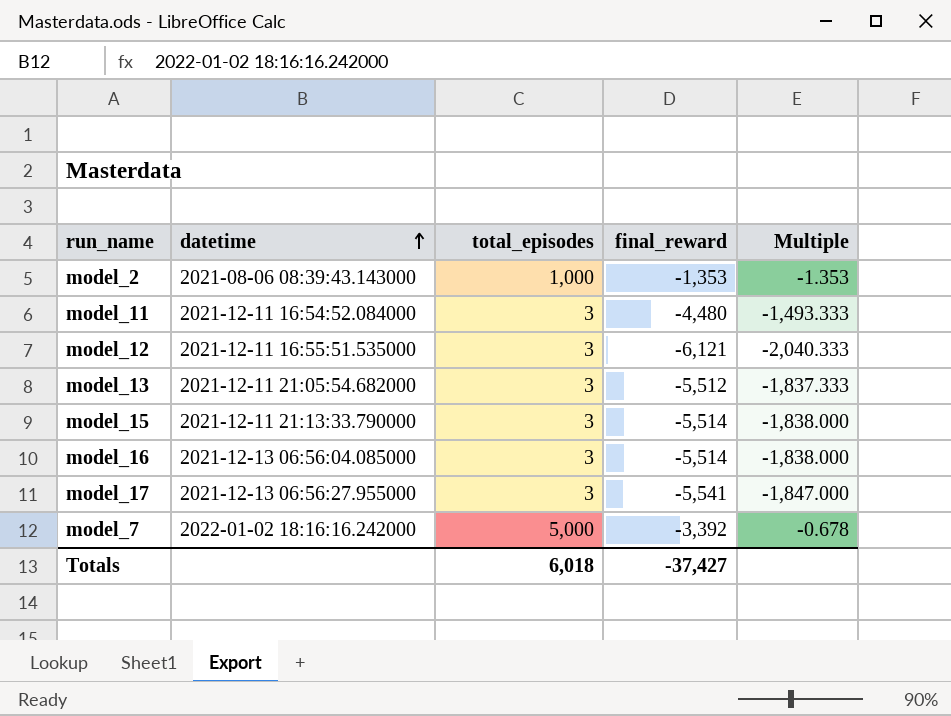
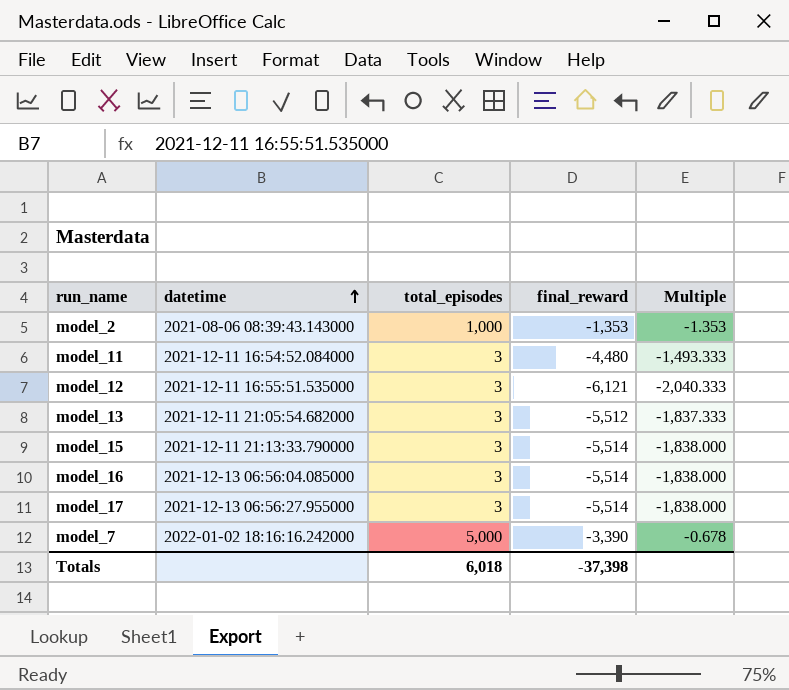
model_17 | final_reward: -5,541 -> -5,514
model_17 | Multiple: -1,847.000 -> -1,838.000
model_7 | final_reward: -3,392 -> -3,390
Totals | final_reward: -37,427 -> -37,398

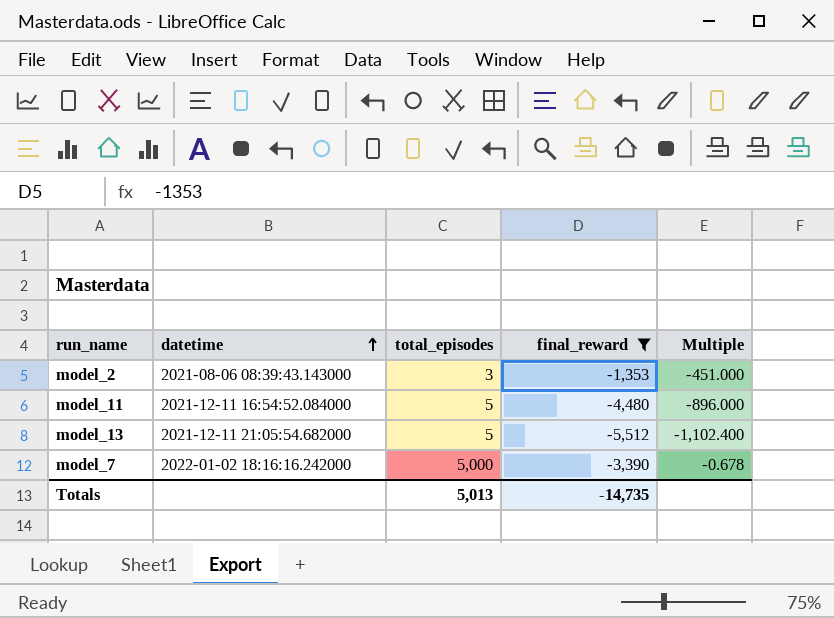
filter: none -> final_reward >= -5,512
model_2 | total_episodes: 1,000 -> 3
model_2 | Multiple: -1.353 -> -451.000
model_11 | total_episodes: 3 -> 5
model_11 | Multiple: -1,493.333 -> -896.000
model_13 | total_episodes: 3 -> 5
model_13 | Multiple: -1,837.333 -> -1,102.400
Totals | total_episodes: 6,018 -> 5,013
Totals | final_reward: -37,398 -> -14,735

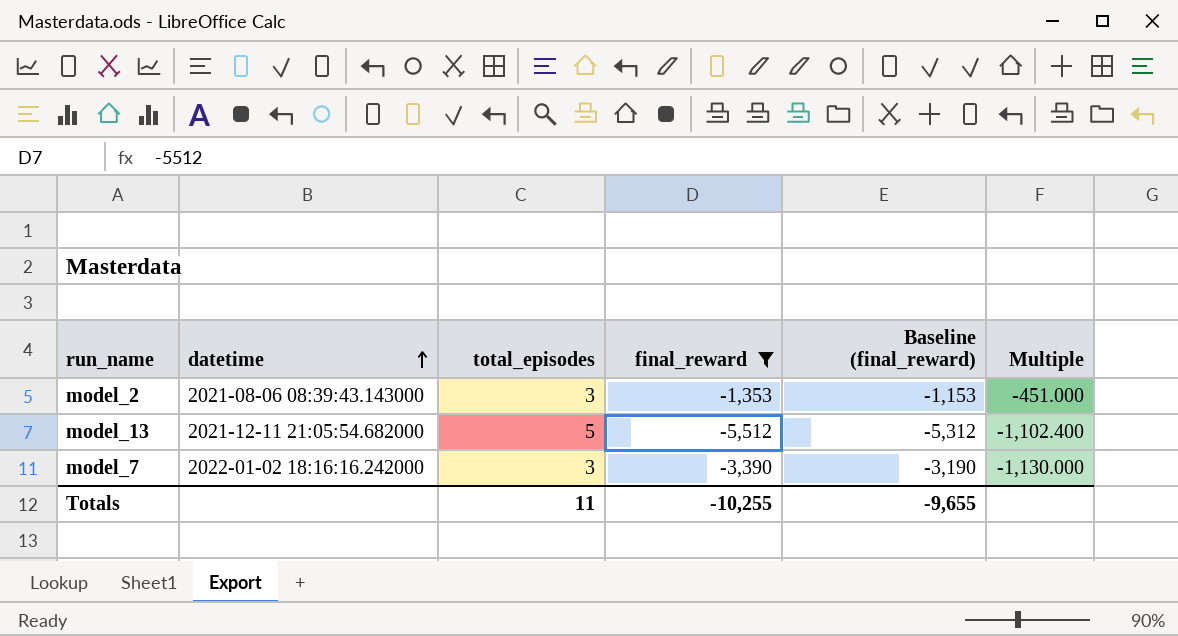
column Baseline (final_reward) | formula: none -> [final_reward] + 200
row model_11: 2021-12-11 16:54:52.084000 | 5 | -4,480 | -896.000 -> none
model_7 | total_episodes: 5,000 -> 3
model_7 | Multiple: -0.678 -> -1,130.000
Totals | total_episodes: 5,013 -> 11
Totals | final_reward: -14,735 -> -10,255

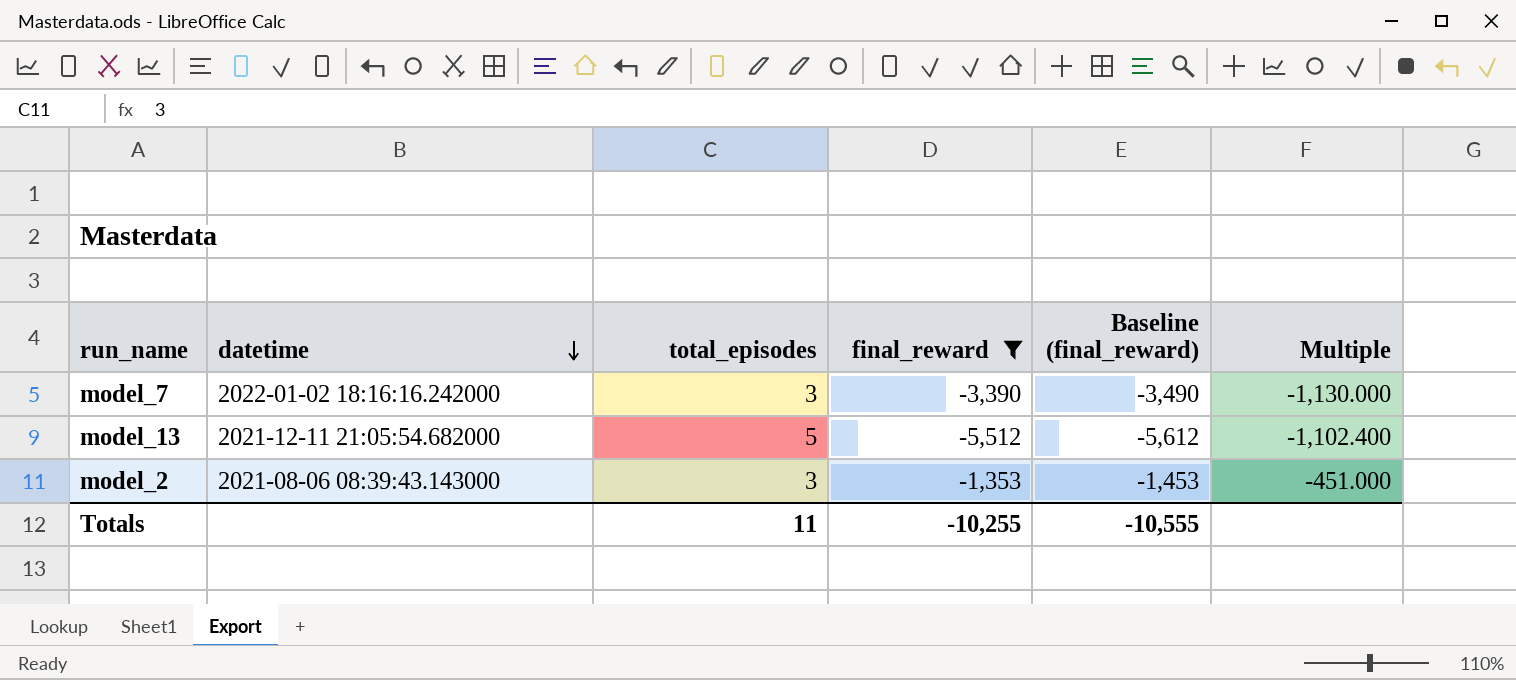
row order: datetime ascending -> datetime descending
column Baseline (final_reward) | formula: [final_reward] + 200 -> [final_reward] - 100
Totals | Baseline (final_reward): -9,655 -> -10,555

